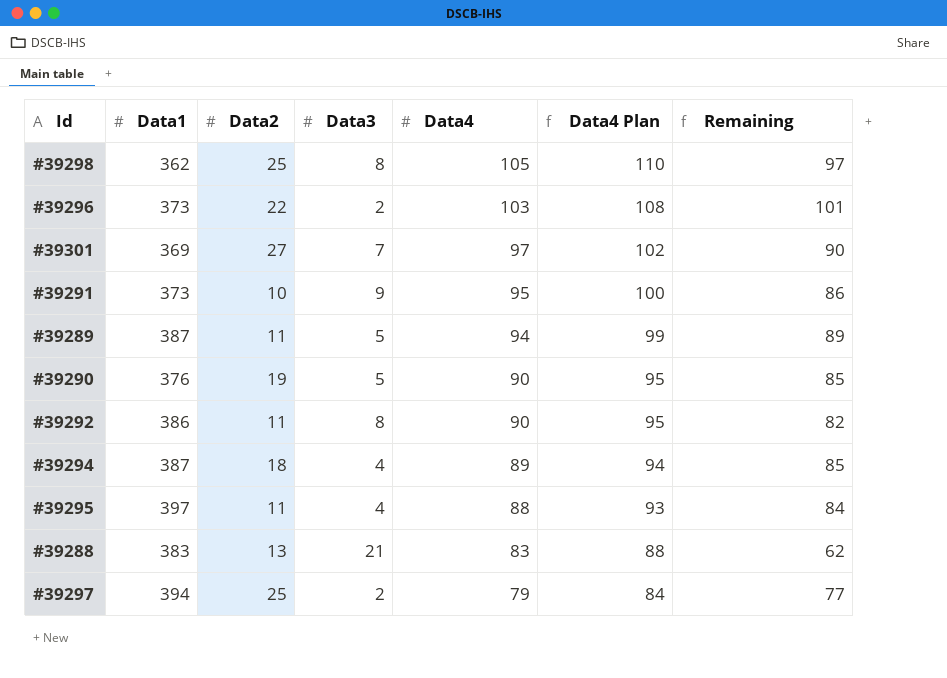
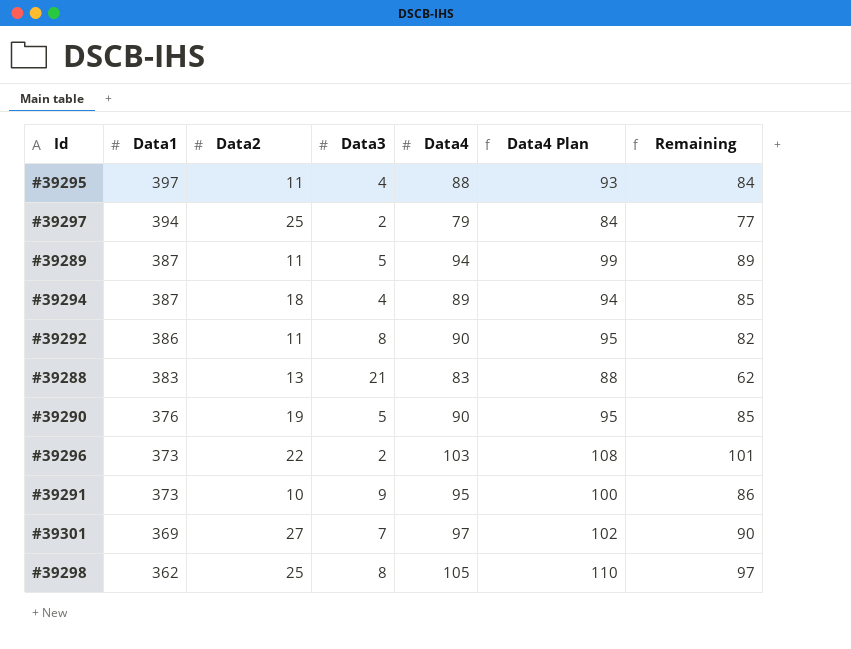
row order: Data4 descending -> Data1 descending

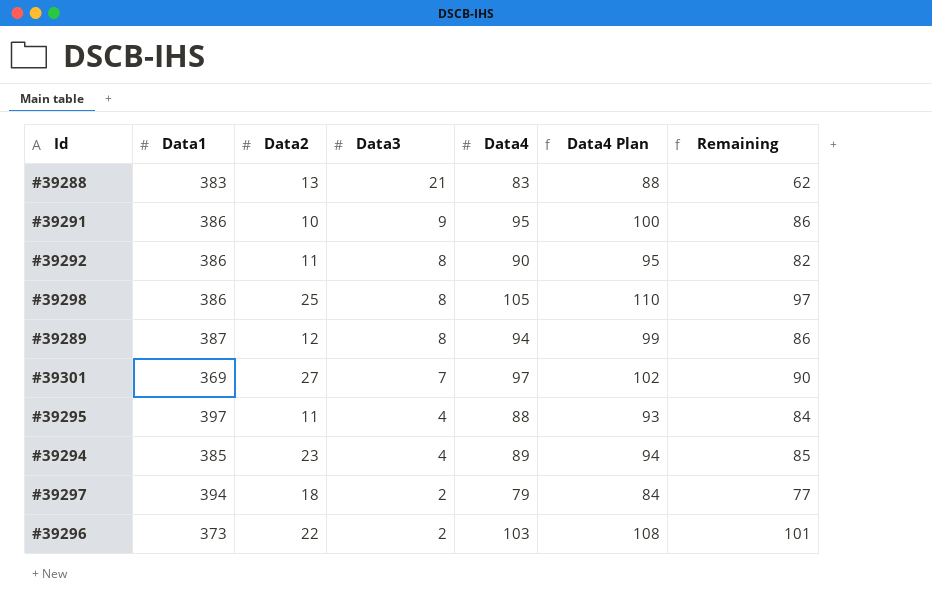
row order: Data1 descending -> Data3 descending
row #39290: 376 | 19 | 5 | 90 | 95 | 85 -> none
#39291 | Data1: 373 -> 386
#39298 | Data1: 362 -> 386
#39289 | Data2: 11 -> 12
#39289 | Data3: 5 -> 8
#39289 | Remaining: 89 -> 86
#39294 | Data1: 387 -> 385
#39294 | Data2: 18 -> 23
#39297 | Data2: 25 -> 18

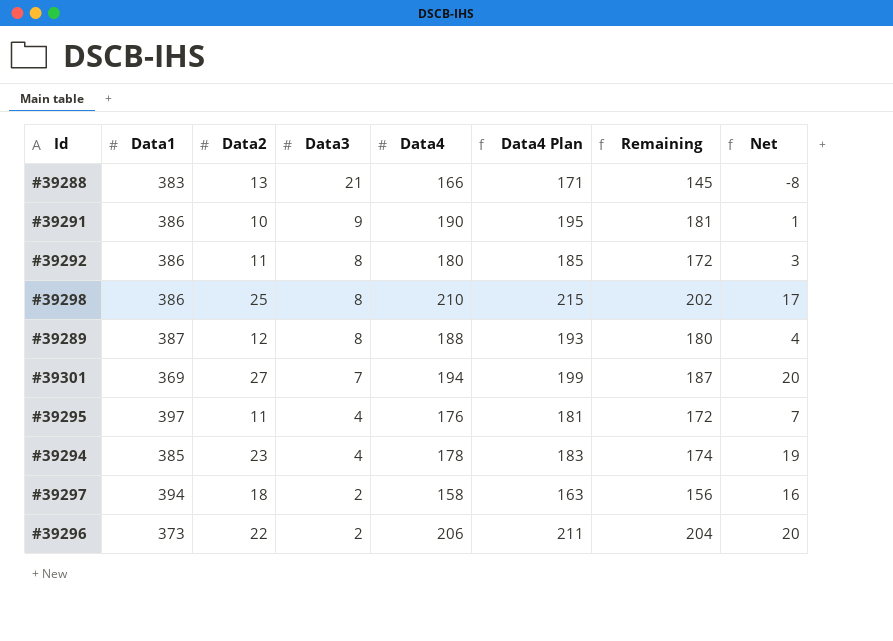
column Net | formula: none -> [Data2] - [Data3]
#39288 | Data4: 83 -> 166
#39288 | Data4 Plan: 88 -> 171
#39288 | Remaining: 62 -> 145
#39291 | Data4: 95 -> 190
#39291 | Data4 Plan: 100 -> 195
#39291 | Remaining: 86 -> 181
#39292 | Data4: 90 -> 180
#39292 | Data4 Plan: 95 -> 185
#39292 | Remaining: 82 -> 172
#39298 | Data4: 105 -> 210
#39298 | Data4 Plan: 110 -> 215
#39298 | Remaining: 97 -> 202
#39289 | Data4: 94 -> 188
#39289 | Data4 Plan: 99 -> 193
#39289 | Remaining: 86 -> 180
#39301 | Data4: 97 -> 194
#39301 | Data4 Plan: 102 -> 199
#39301 | Remaining: 90 -> 187
#39295 | Data4: 88 -> 176
#39295 | Data4 Plan: 93 -> 181
#39295 | Remaining: 84 -> 172
#39294 | Data4: 89 -> 178
#39294 | Data4 Plan: 94 -> 183
#39294 | Remaining: 85 -> 174
#39297 | Data4: 79 -> 158
#39297 | Data4 Plan: 84 -> 163
#39297 | Remaining: 77 -> 156
#39296 | Data4: 103 -> 206
#39296 | Data4 Plan: 108 -> 211
#39296 | Remaining: 101 -> 204

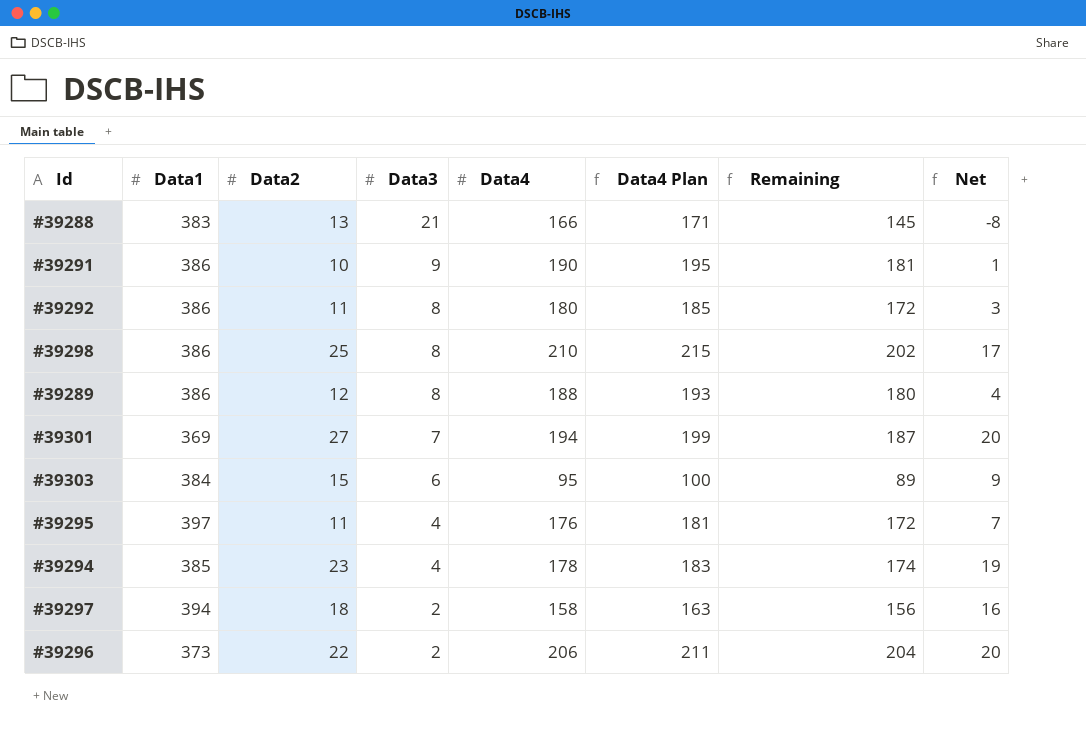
#39289 | Data1: 387 -> 386
row #39303: none -> 384 | 15 | 6 | 95 | 100 | 89 | 9

